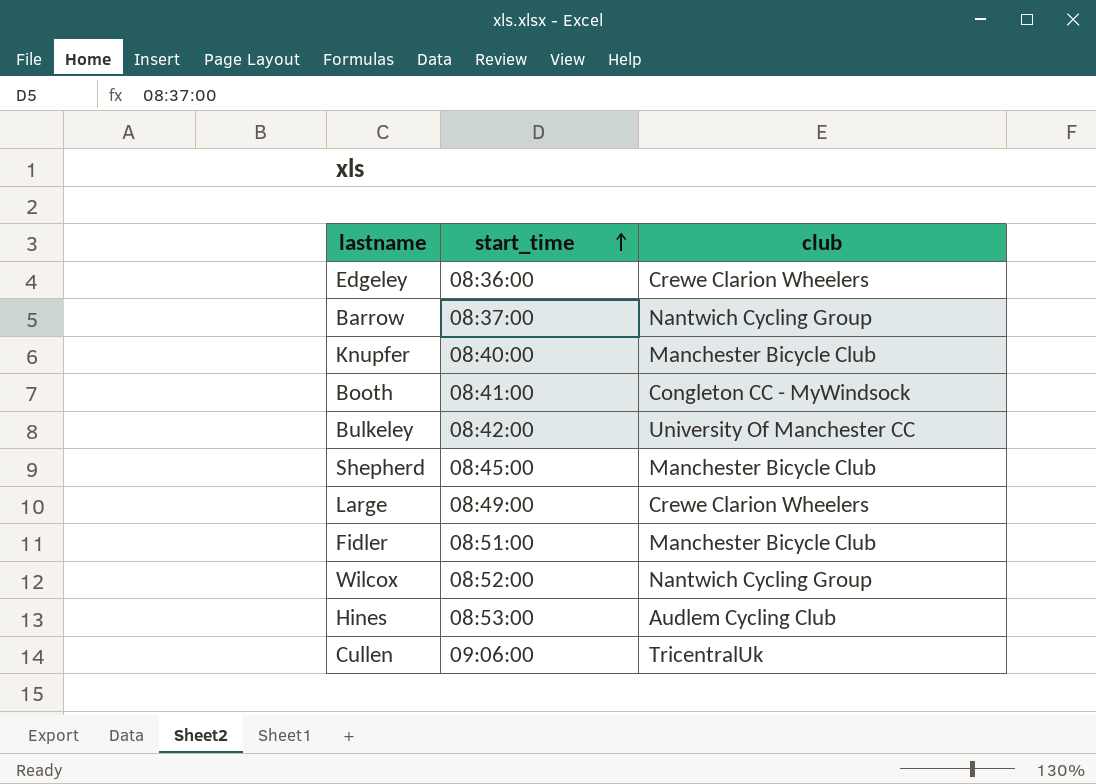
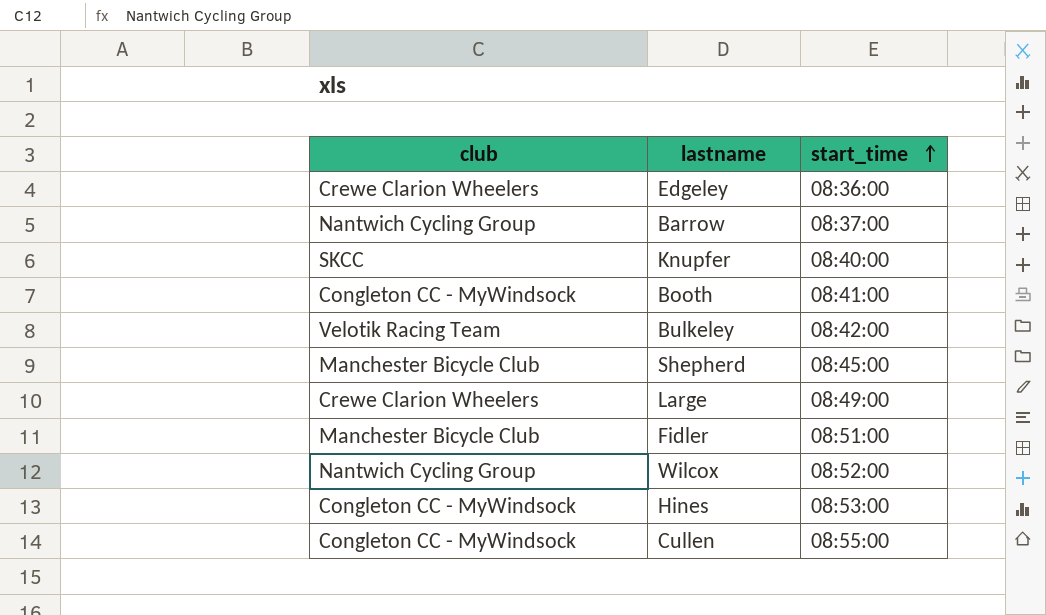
column club | position: 3 -> 1
Knupfer | club: Manchester Bicycle Club -> SKCC
Bulkeley | club: University Of Manchester CC -> Velotik Racing Team
Hines | club: Audlem Cycling Club -> Congleton CC - MyWindsock
Cullen | club: TricentralUk -> Congleton CC - MyWindsock
Cullen | start_time: 09:06:00 -> 08:55:00

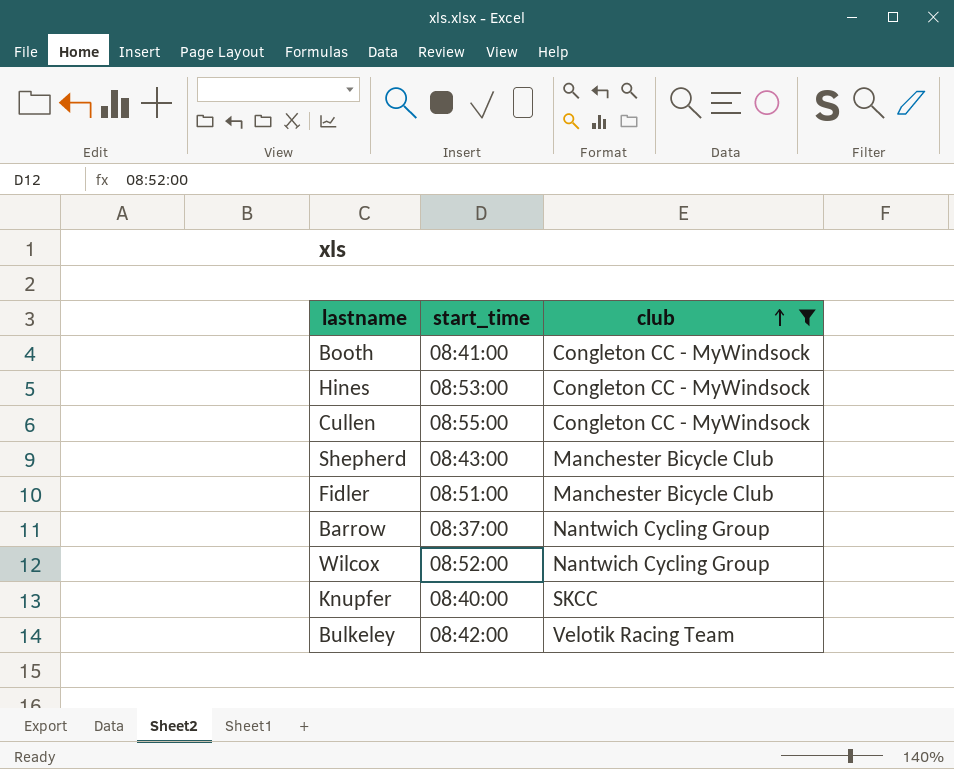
filter: none -> club != Crewe Clarion Wheelers
row order: start_time ascending -> club ascending
column club | position: 1 -> 3
Shepherd | start_time: 08:45:00 -> 08:43:00

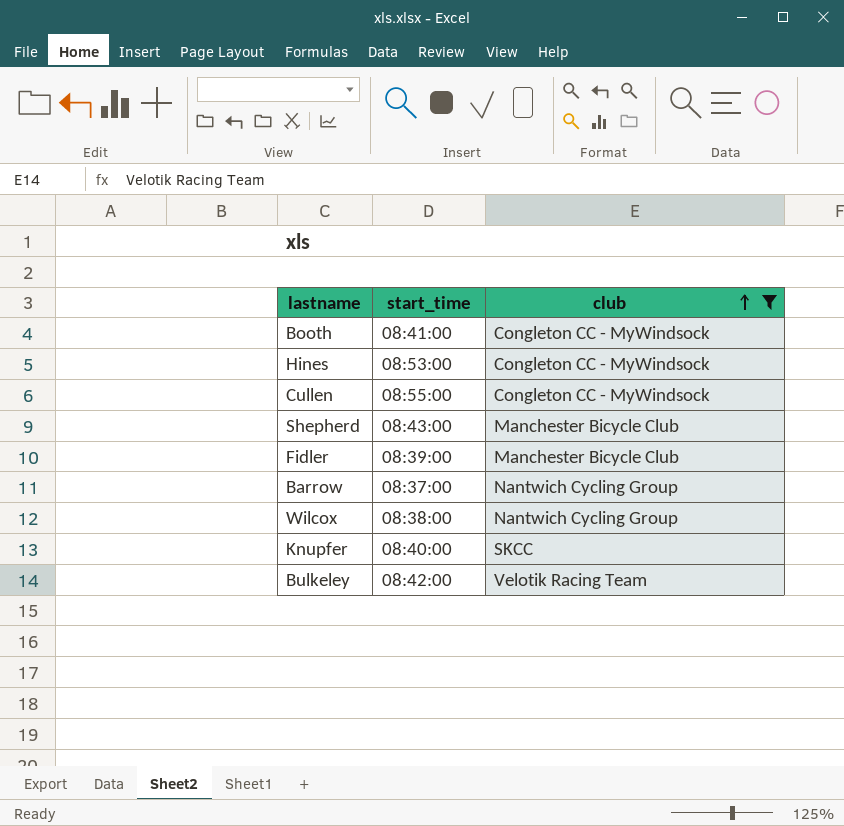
Fidler | start_time: 08:51:00 -> 08:39:00
Wilcox | start_time: 08:52:00 -> 08:38:00

